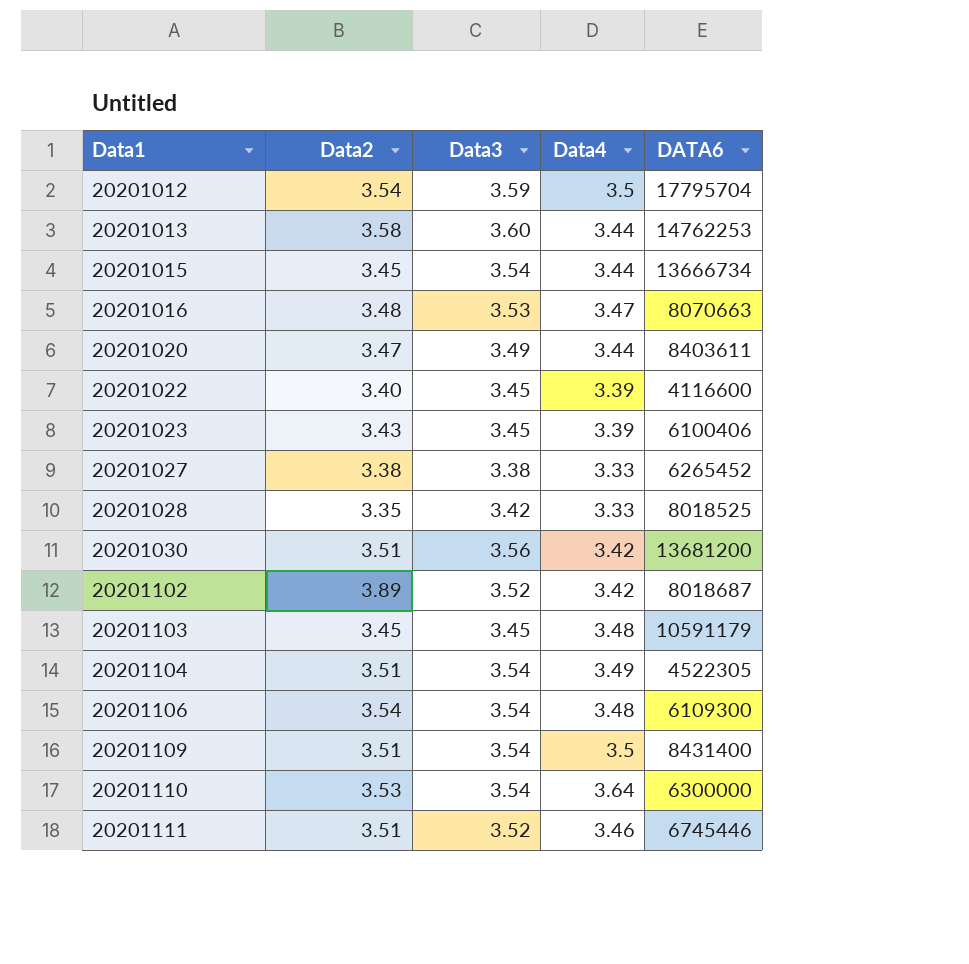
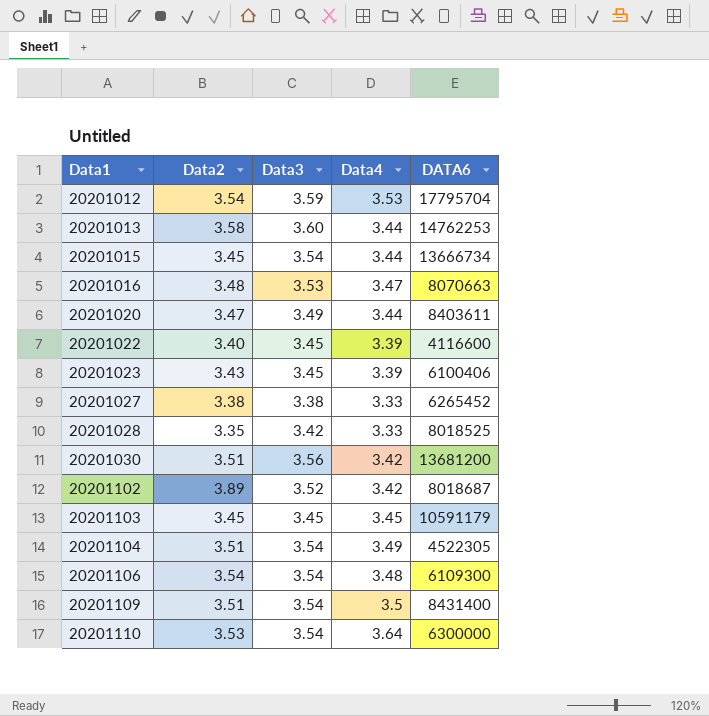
row 20201111: 3.51 | 3.52 | 3.46 | 6745446 -> none
20201012 | Data4: 3.5 -> 3.53
20201103 | Data4: 3.48 -> 3.45

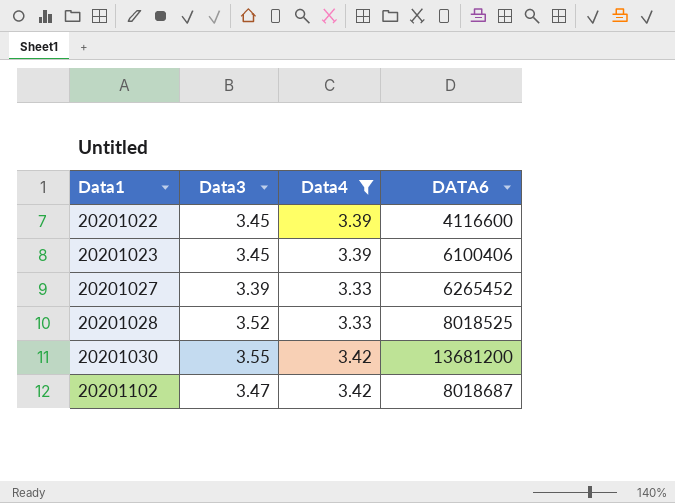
filter: none -> Data4 <= 3.42
column Data2 | position: 2 -> none
20201027 | Data3: 3.38 -> 3.39
20201028 | Data3: 3.42 -> 3.52
20201030 | Data3: 3.56 -> 3.55
20201102 | Data3: 3.52 -> 3.47

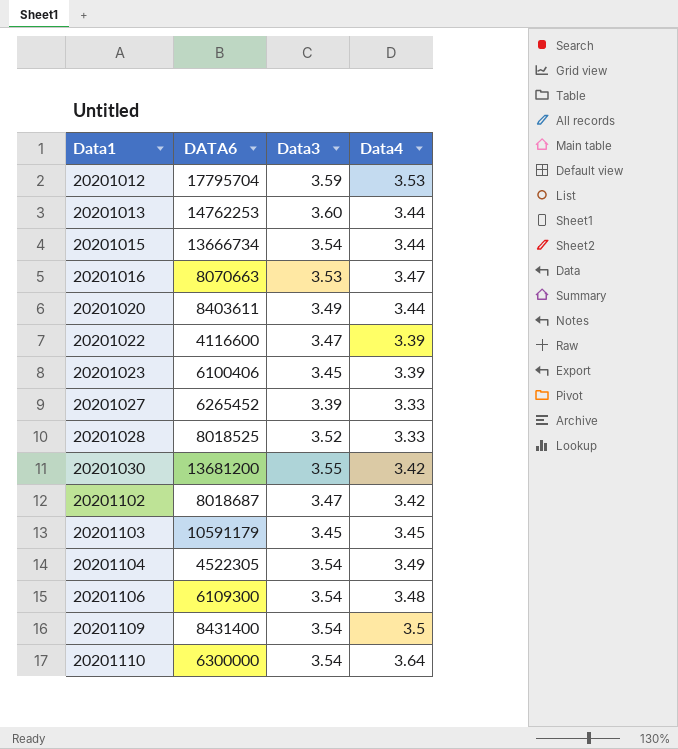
filter: Data4 <= 3.42 -> none
column DATA6 | position: 4 -> 2
20201022 | Data3: 3.45 -> 3.47

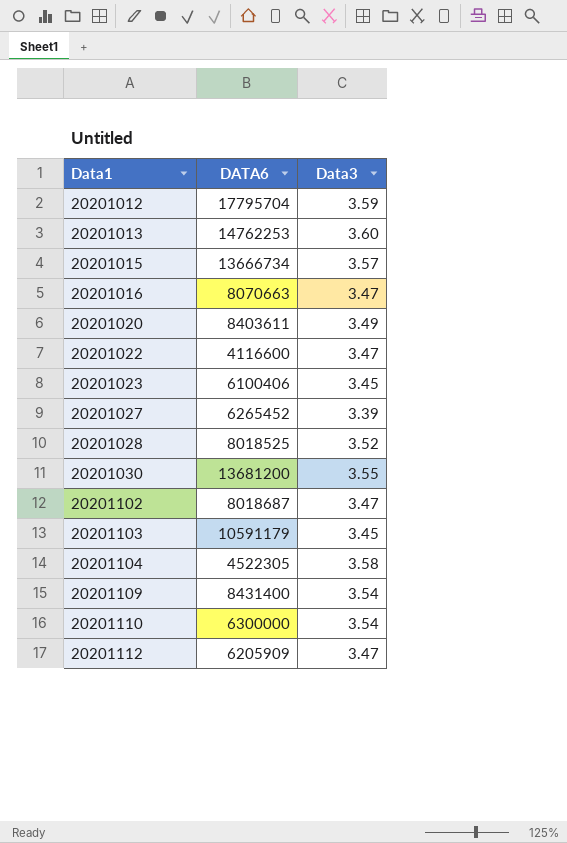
column Data4 | position: 4 -> none
row 20201106: 6109300 | 3.54 | 3.48 -> none
20201015 | Data3: 3.54 -> 3.57
20201016 | Data3: 3.53 -> 3.47
20201104 | Data3: 3.54 -> 3.58
row 20201112: none -> 6205909 | 3.47

